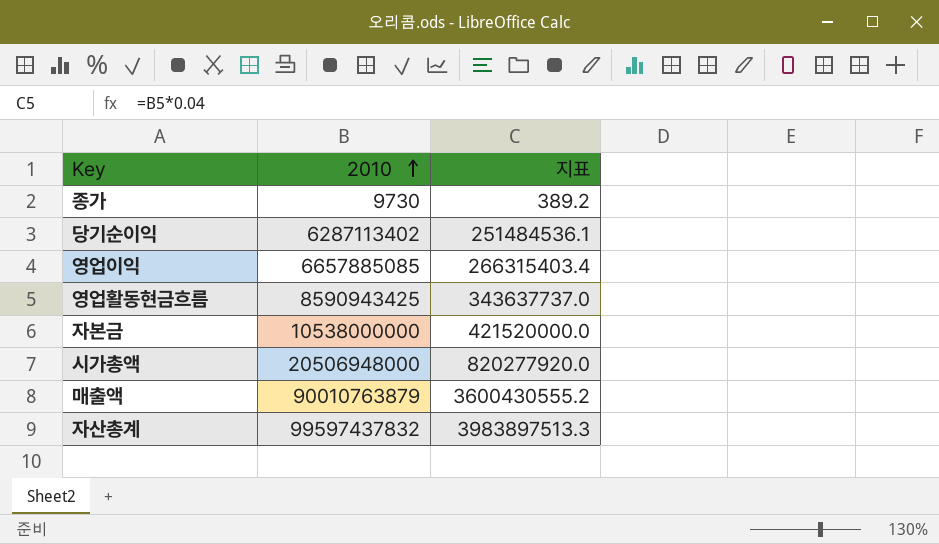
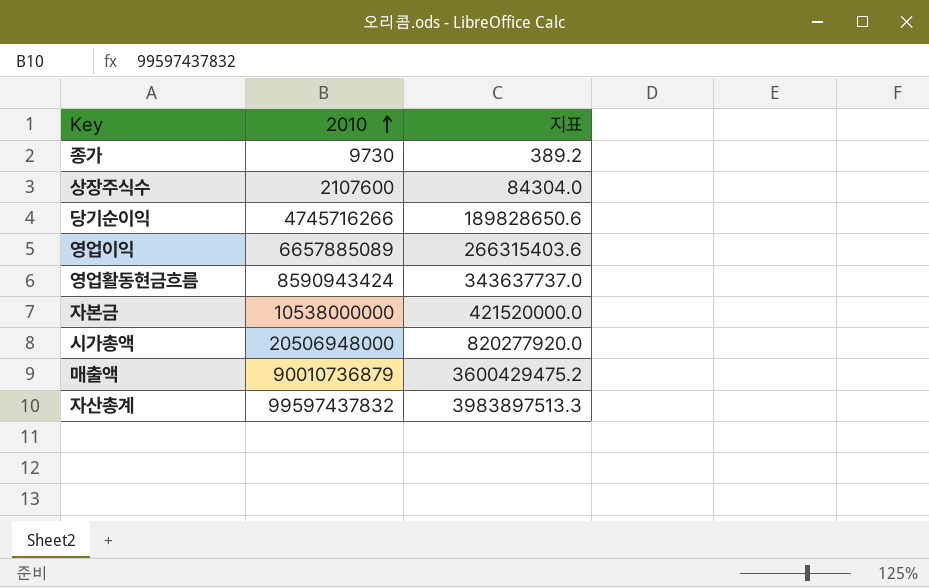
row 상장주식수: none -> 2107600 | 84304.0
당기순이익 | 2010: 6287113402 -> 4745716266
당기순이익 | 지표: 251484536.1 -> 189828650.6
영업이익 | 2010: 6657885085 -> 6657885089
영업이익 | 지표: 266315403.4 -> 266315403.6
영업활동현금흐름 | 2010: 8590943425 -> 8590943424
매출액 | 2010: 90010763879 -> 90010736879
매출액 | 지표: 3600430555.2 -> 3600429475.2

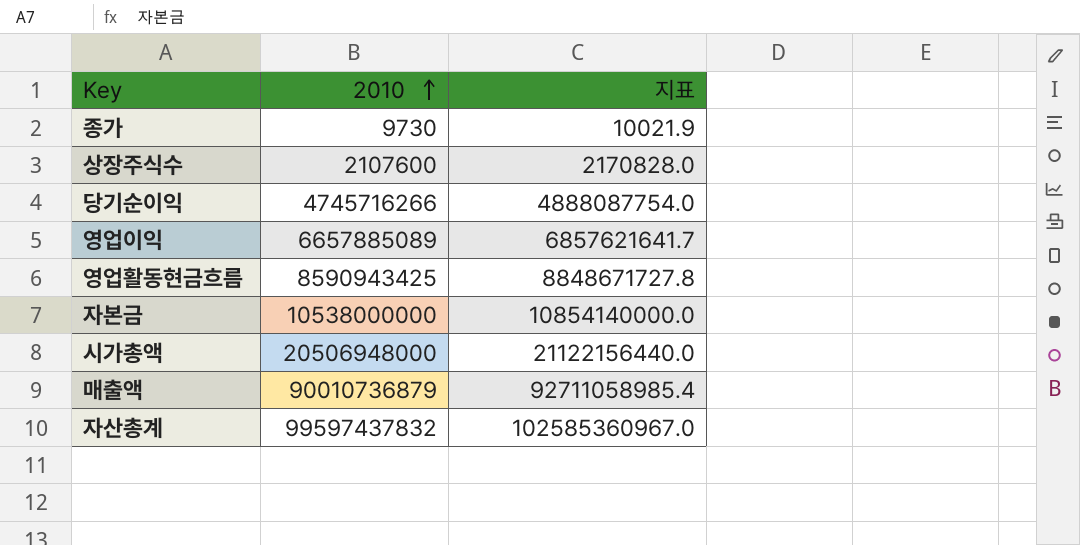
column 지표 | formula: [2010] * 0.04 -> [2010] * 1.03
영업활동현금흐름 | 2010: 8590943424 -> 8590943425

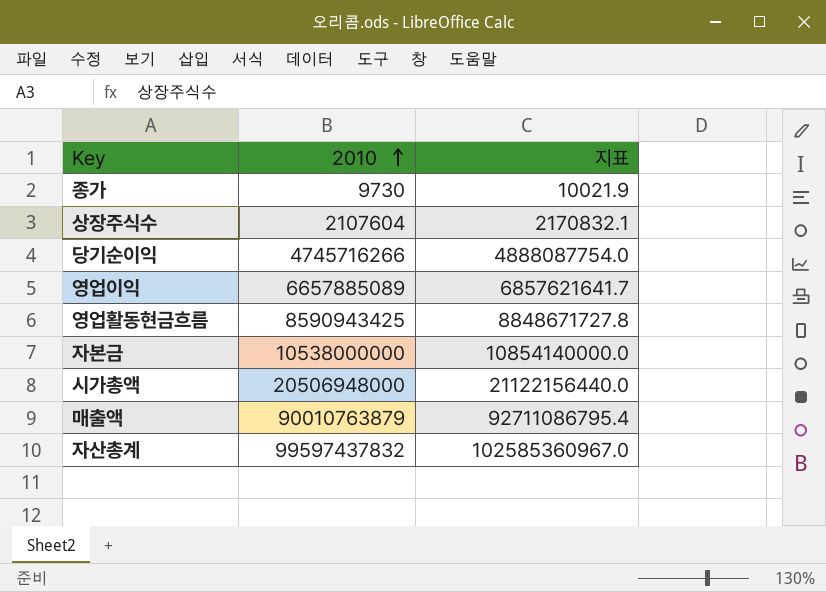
상장주식수 | 2010: 2107600 -> 2107604
상장주식수 | 지표: 2170828.0 -> 2170832.1
매출액 | 2010: 90010736879 -> 90010763879
매출액 | 지표: 92711058985.4 -> 92711086795.4

